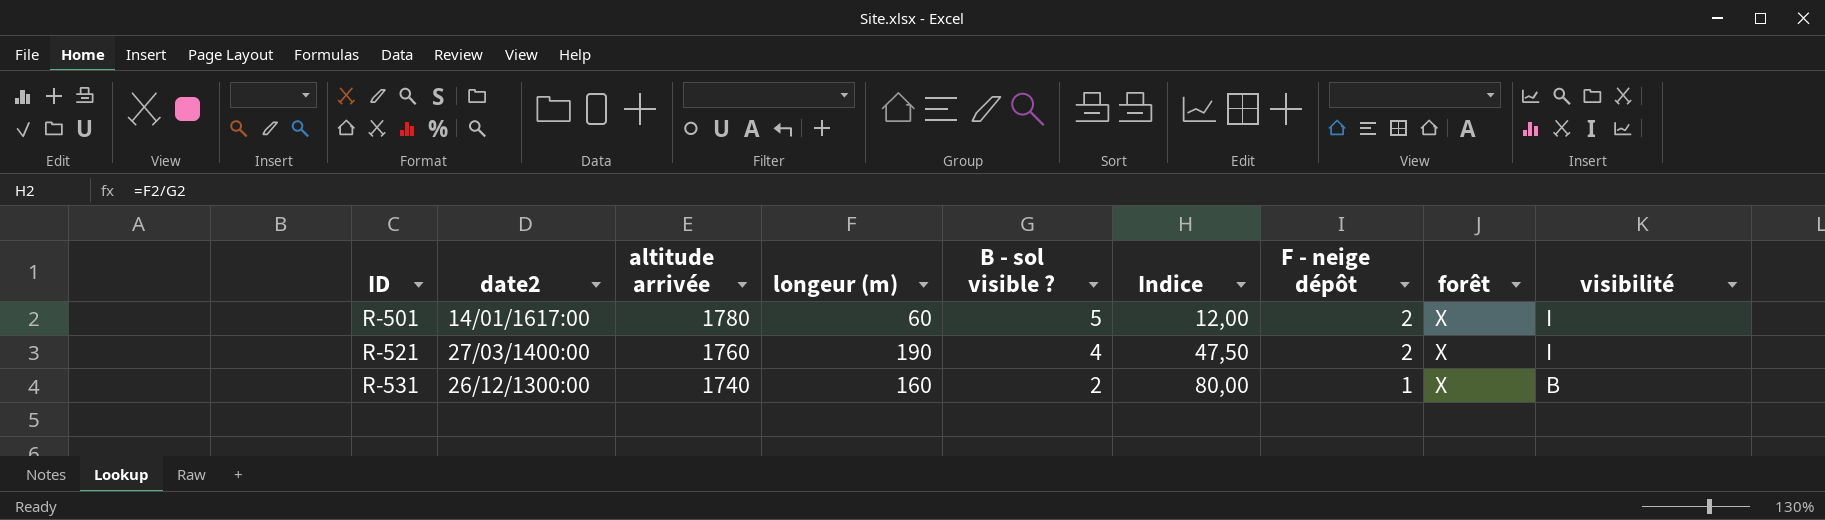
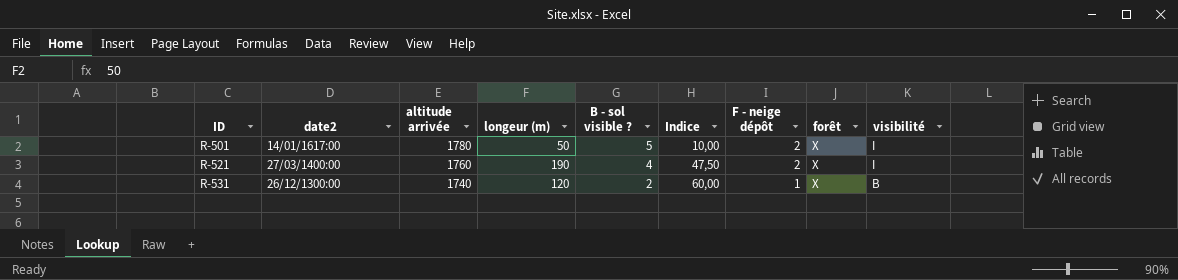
R-501 | longeur (m): 60 -> 50
R-501 | Indice: 12,00 -> 10,00
R-531 | longeur (m): 160 -> 120
R-531 | Indice: 80,00 -> 60,00

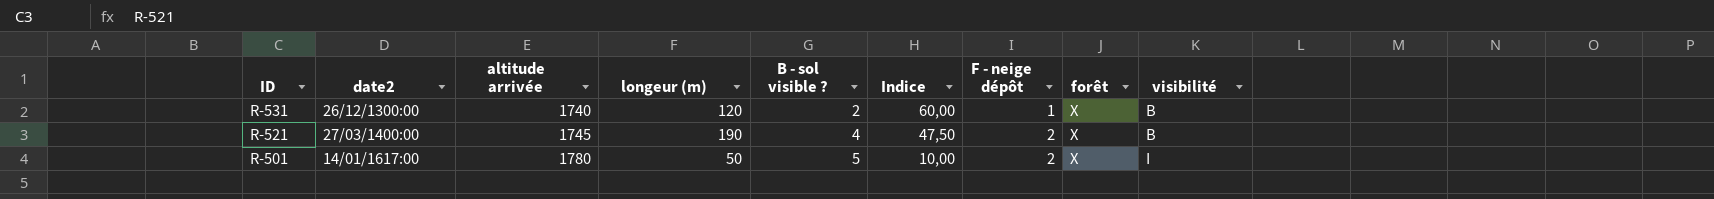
row order: ID ascending -> ID descending
R-521 | altitude arrivée: 1760 -> 1745
R-521 | visibilité: I -> B

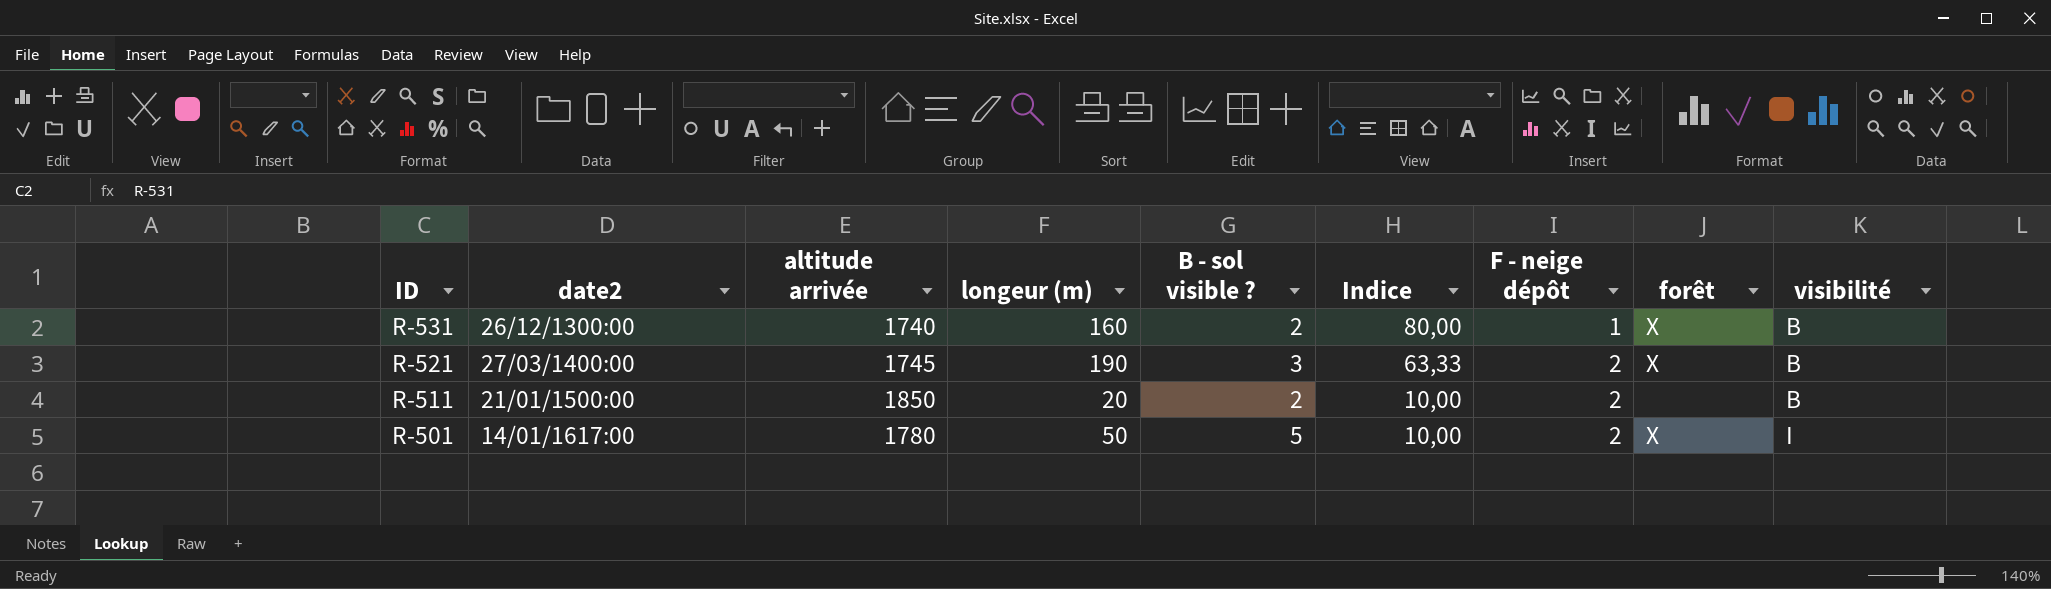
R-531 | longeur (m): 120 -> 160
R-531 | Indice: 60,00 -> 80,00
R-521 | B - sol visible ?: 4 -> 3
R-521 | Indice: 47,50 -> 63,33
row R-511: none -> 21/01/1500:00 | 1850 | 20 | 2 | 10,00 | 2 | none | B

